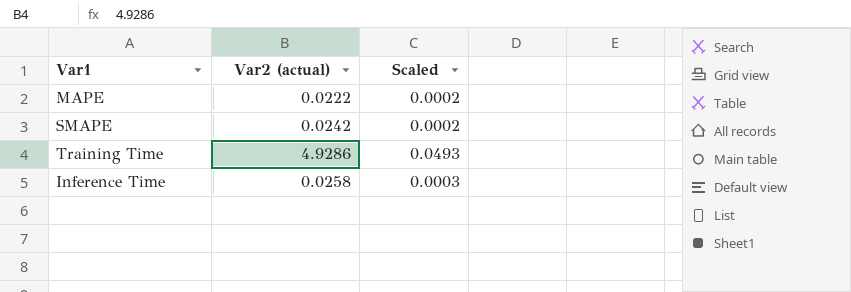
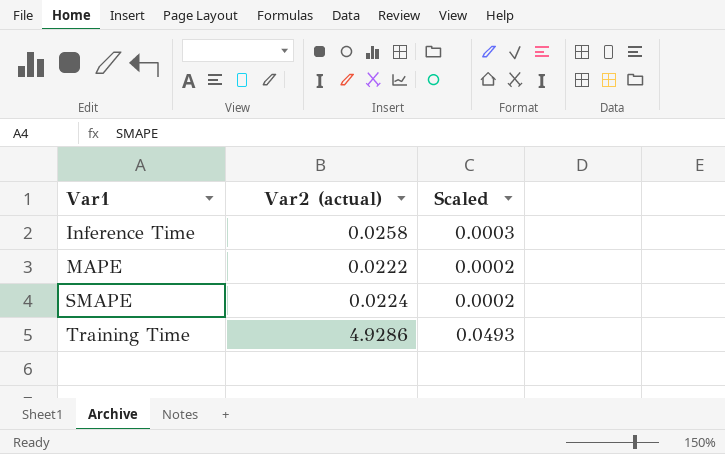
row order: none -> Var1 ascending
SMAPE | Var2 (actual): 0.0242 -> 0.0224

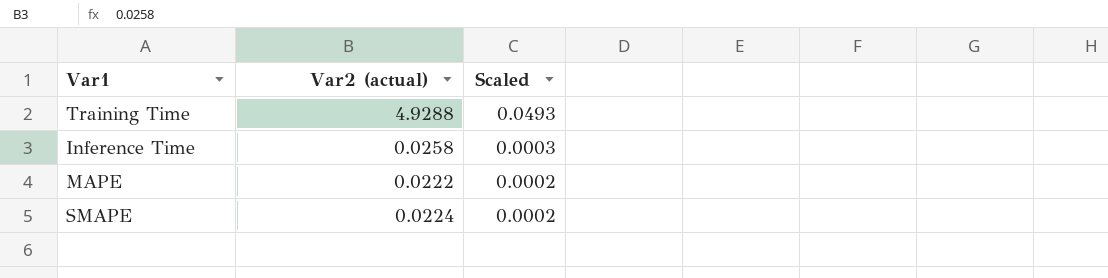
row order: Var1 ascending -> Scaled descending
Training Time | Var2 (actual): 4.9286 -> 4.9288

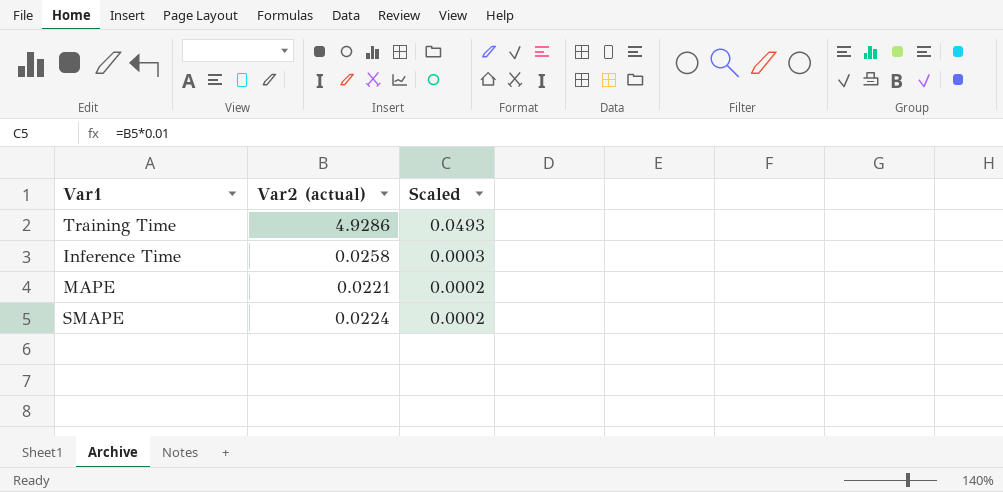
Training Time | Var2 (actual): 4.9288 -> 4.9286
MAPE | Var2 (actual): 0.0222 -> 0.0221

